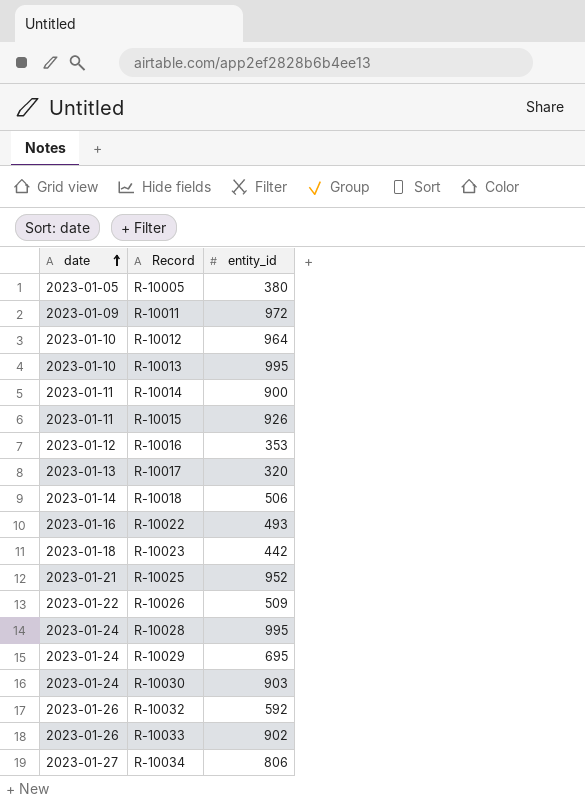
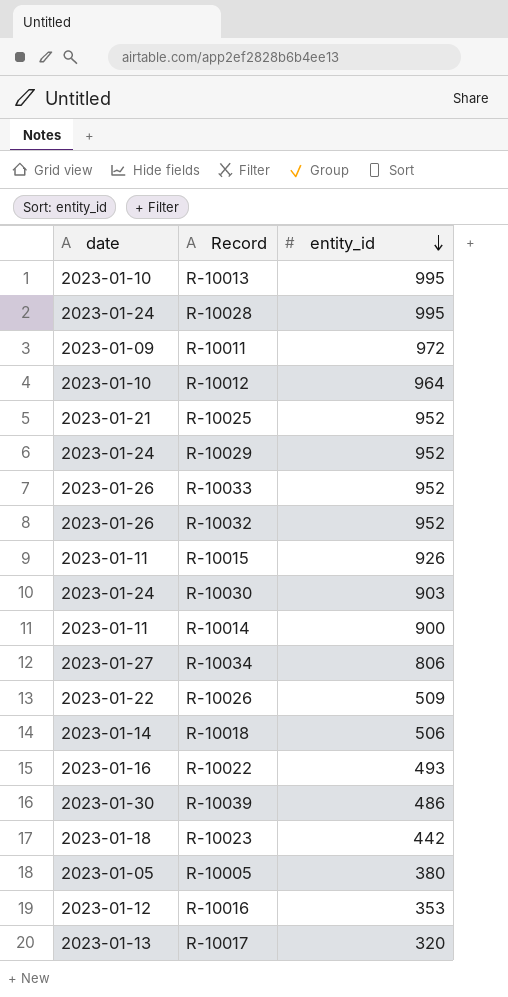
row order: date ascending -> entity_id descending
R-10029 | entity_id: 695 -> 952
R-10033 | entity_id: 902 -> 952
R-10032 | entity_id: 592 -> 952
row R-10039: none -> 2023-01-30 | 486

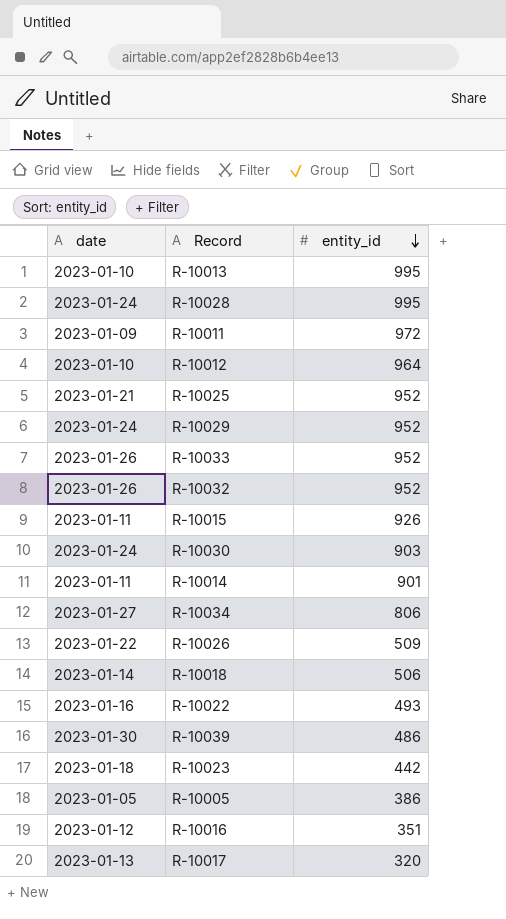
R-10014 | entity_id: 900 -> 901
R-10005 | entity_id: 380 -> 386
R-10016 | entity_id: 353 -> 351

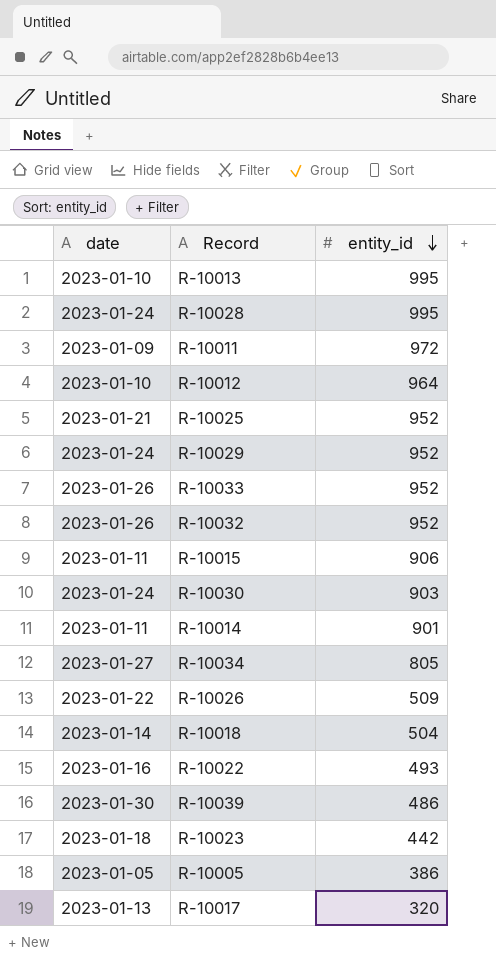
row R-10016: 2023-01-12 | 351 -> none
R-10015 | entity_id: 926 -> 906
R-10034 | entity_id: 806 -> 805
R-10018 | entity_id: 506 -> 504

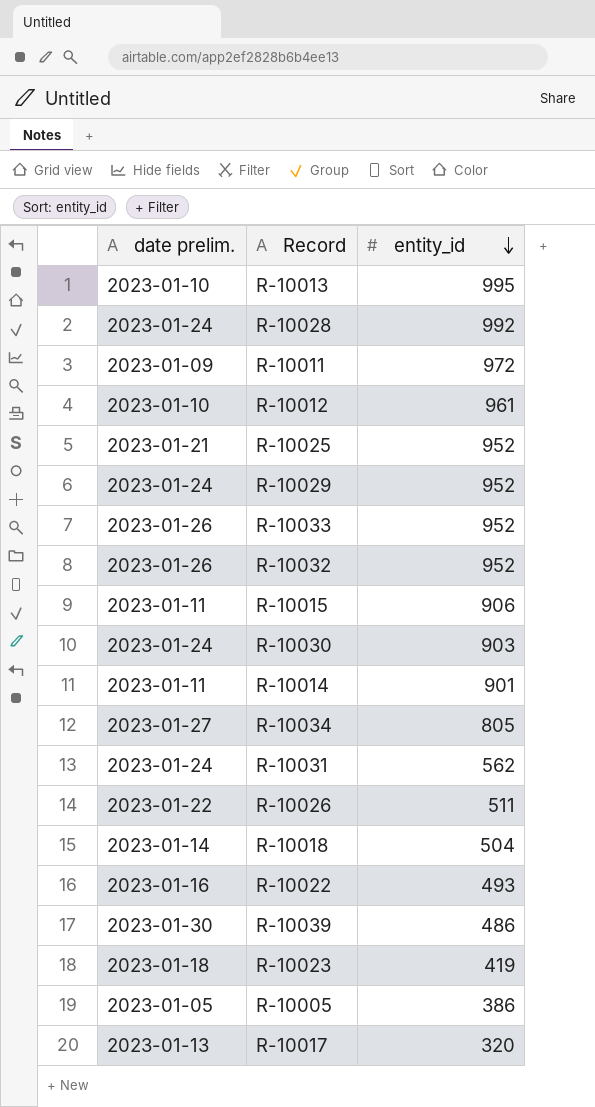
column name: date -> date prelim.
R-10028 | entity_id: 995 -> 992
R-10012 | entity_id: 964 -> 961
row R-10031: none -> 2023-01-24 | 562
R-10026 | entity_id: 509 -> 511
R-10023 | entity_id: 442 -> 419

